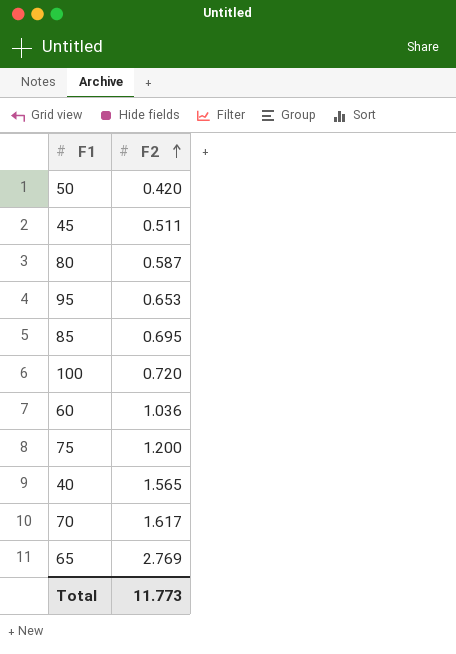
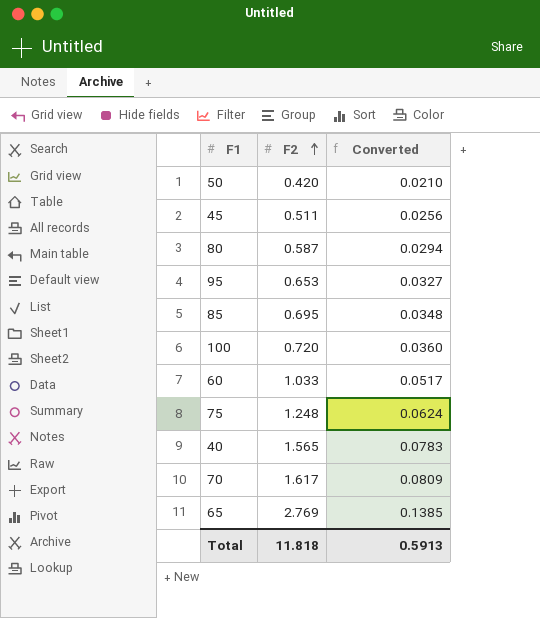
column Converted | formula: none -> [F2] * 0.05
60 | F2: 1.036 -> 1.033
75 | F2: 1.200 -> 1.248
Total | F2: 11.773 -> 11.818

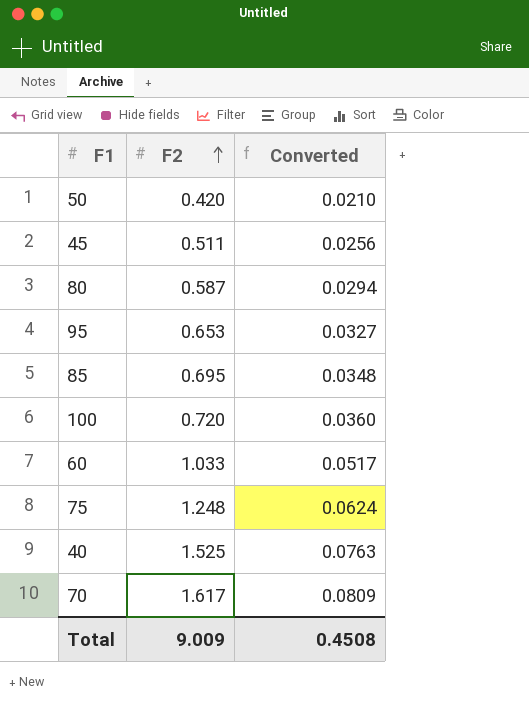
row 65: 2.769 | 0.1385 -> none
40 | F2: 1.565 -> 1.525
40 | Converted: 0.0783 -> 0.0763
Total | F2: 11.818 -> 9.009
Total | Converted: 0.5913 -> 0.4508

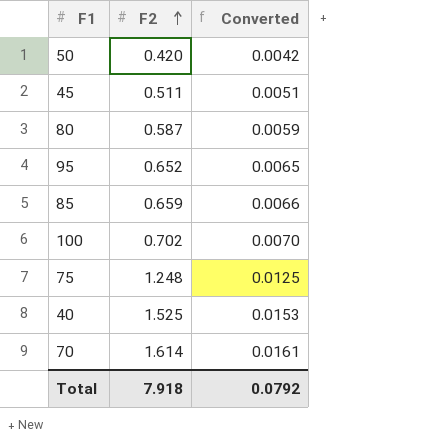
column Converted | formula: [F2] * 0.05 -> [F2] * 0.01
row 60: 1.033 | 0.0517 -> none
95 | F2: 0.653 -> 0.652
85 | F2: 0.695 -> 0.659
100 | F2: 0.720 -> 0.702
70 | F2: 1.617 -> 1.614
Total | F2: 9.009 -> 7.918
Total | Converted: 0.4508 -> 0.0792

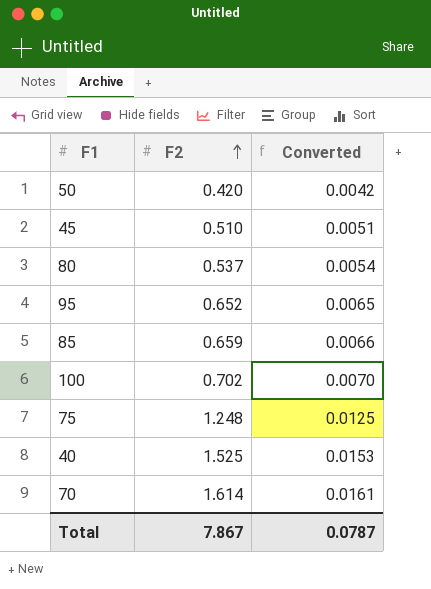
45 | F2: 0.511 -> 0.510
80 | F2: 0.587 -> 0.537
80 | Converted: 0.0059 -> 0.0054
Total | F2: 7.918 -> 7.867
Total | Converted: 0.0792 -> 0.0787

